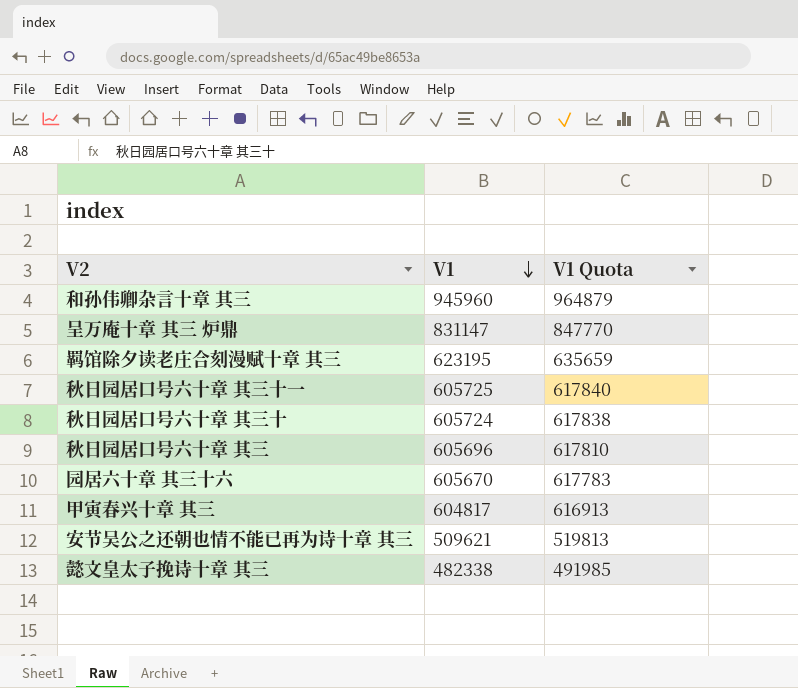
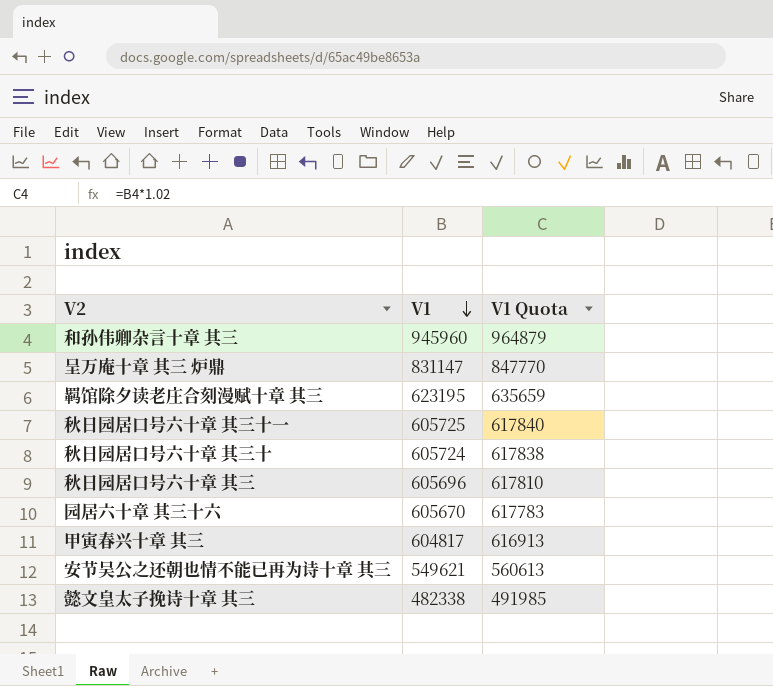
安节吴公之还朝也情不能已再为诗十章 其三 | V1: 509621 -> 549621
安节吴公之还朝也情不能已再为诗十章 其三 | V1 Quota: 519813 -> 560613

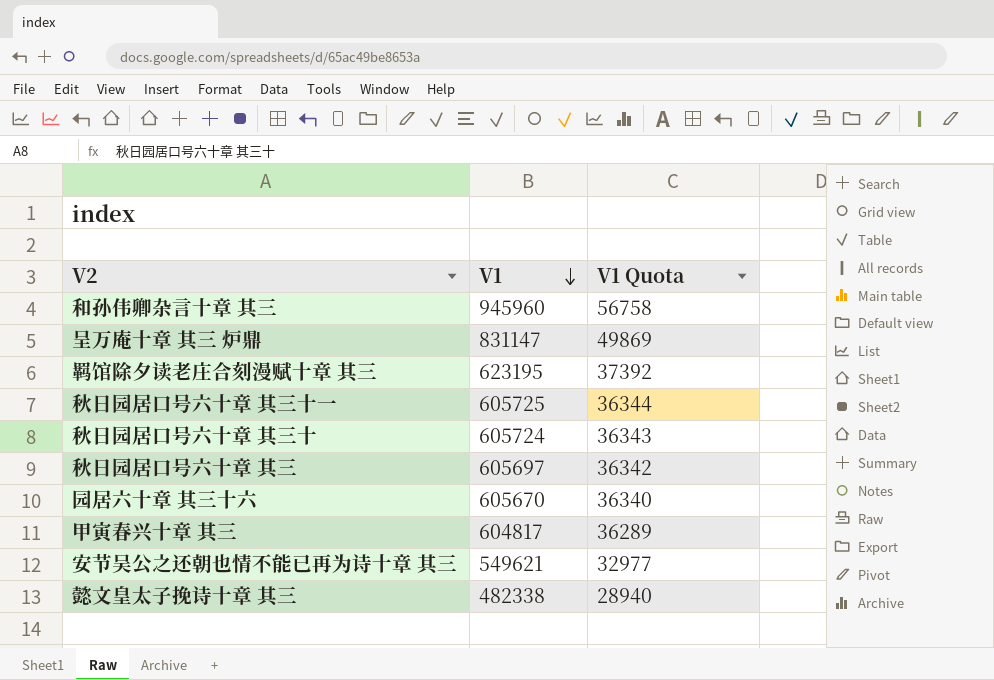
column V1 Quota | formula: [V1] * 1.02 -> [V1] * 0.06
秋日园居口号六十章 其三 | V1: 605696 -> 605697

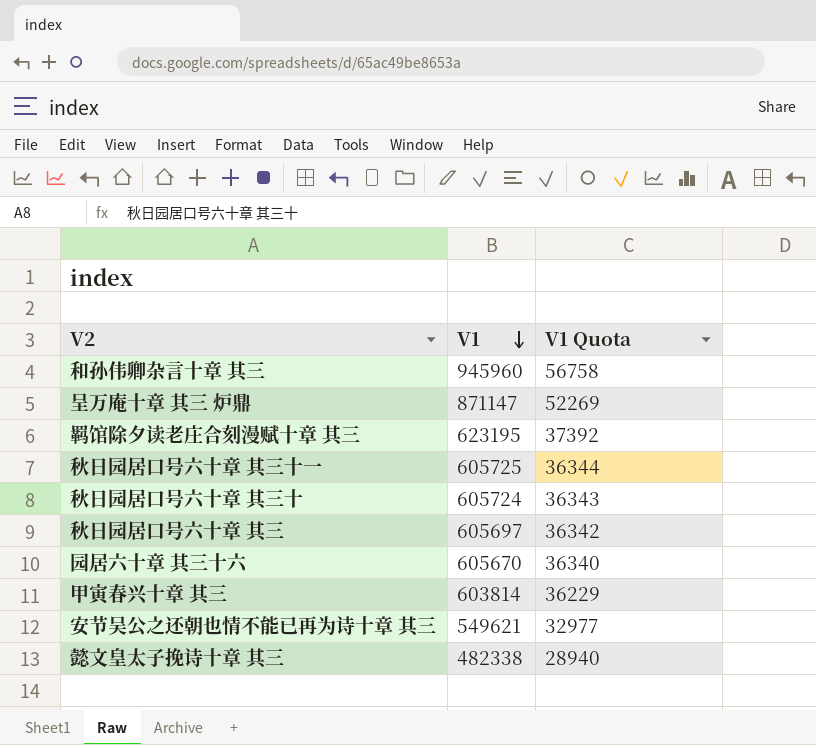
呈万庵十章 其三 炉鼎 | V1: 831147 -> 871147
呈万庵十章 其三 炉鼎 | V1 Quota: 49869 -> 52269
甲寅春兴十章 其三 | V1: 604817 -> 603814
甲寅春兴十章 其三 | V1 Quota: 36289 -> 36229

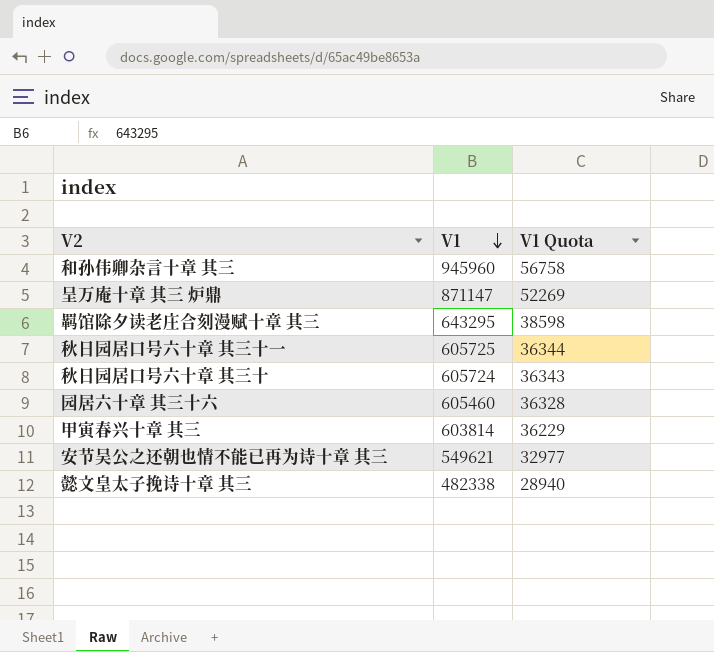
row 秋日园居口号六十章 其三: 605697 | 36342 -> none
羁馆除夕读老庄合刻漫赋十章 其三 | V1: 623195 -> 643295
羁馆除夕读老庄合刻漫赋十章 其三 | V1 Quota: 37392 -> 38598
园居六十章 其三十六 | V1: 605670 -> 605460
园居六十章 其三十六 | V1 Quota: 36340 -> 36328

